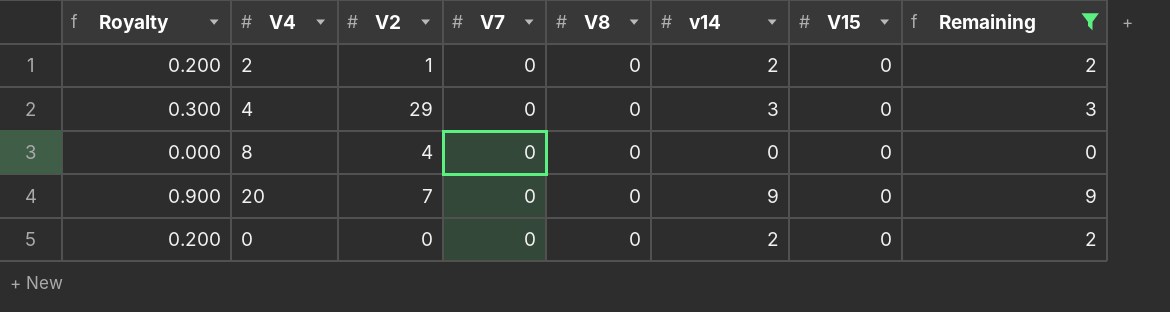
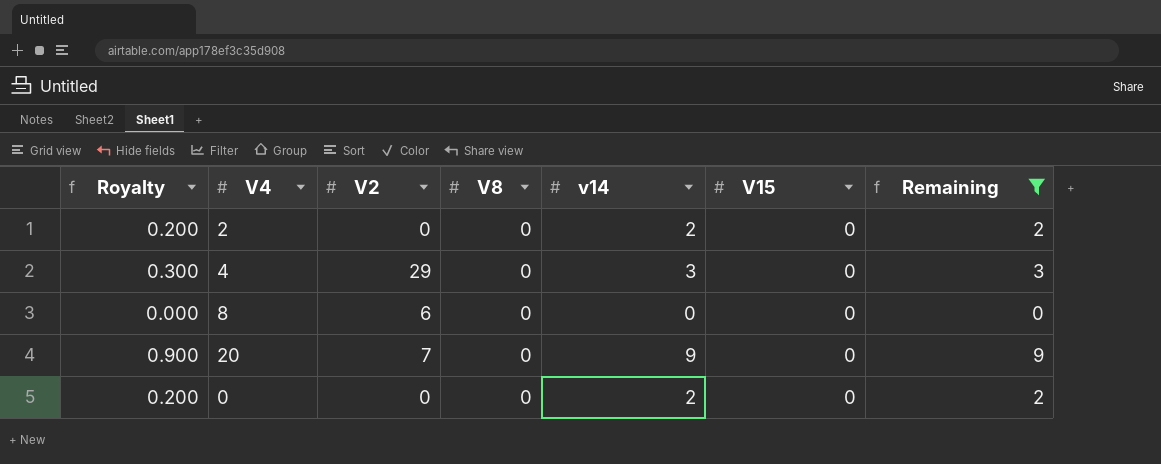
column V7 | position: 4 -> none
2 | V2: 1 -> 0
8 | V2: 4 -> 6

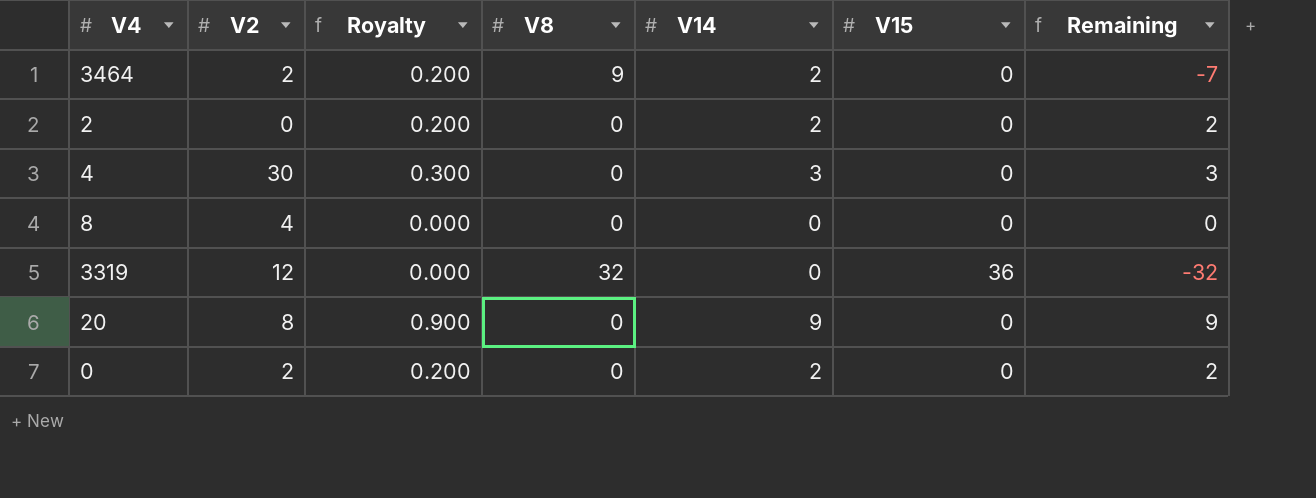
filter: Remaining >= 0 -> none
column Royalty | position: 1 -> 3
column name: v14 -> V14
4 | V2: 29 -> 30
8 | V2: 6 -> 4
20 | V2: 7 -> 8
0 | V2: 0 -> 2

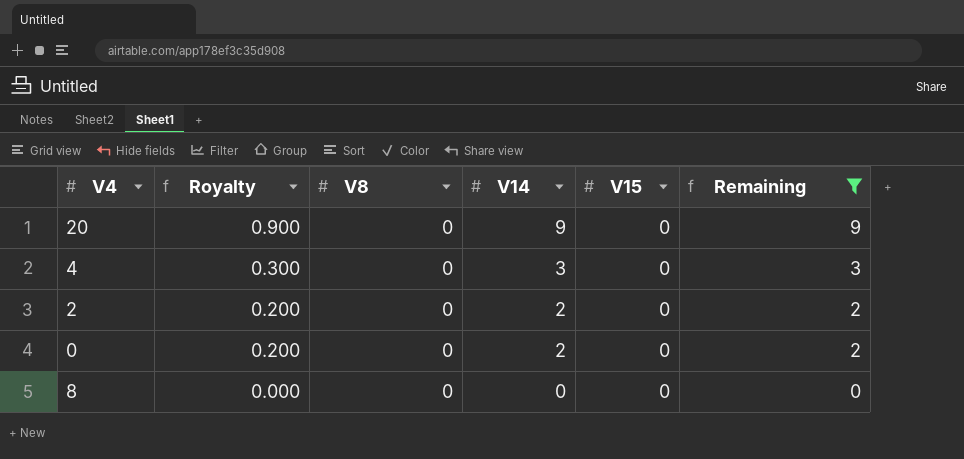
filter: none -> Remaining >= 0
row order: none -> Royalty descending
column V2 | position: 2 -> none

